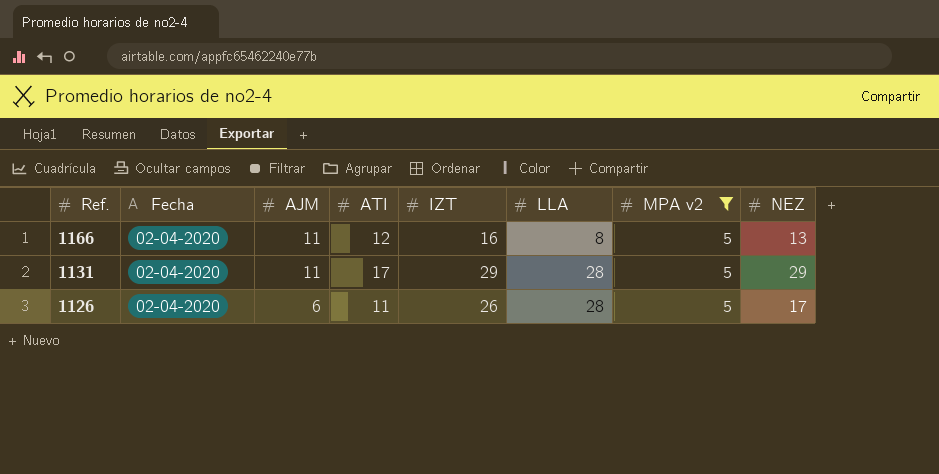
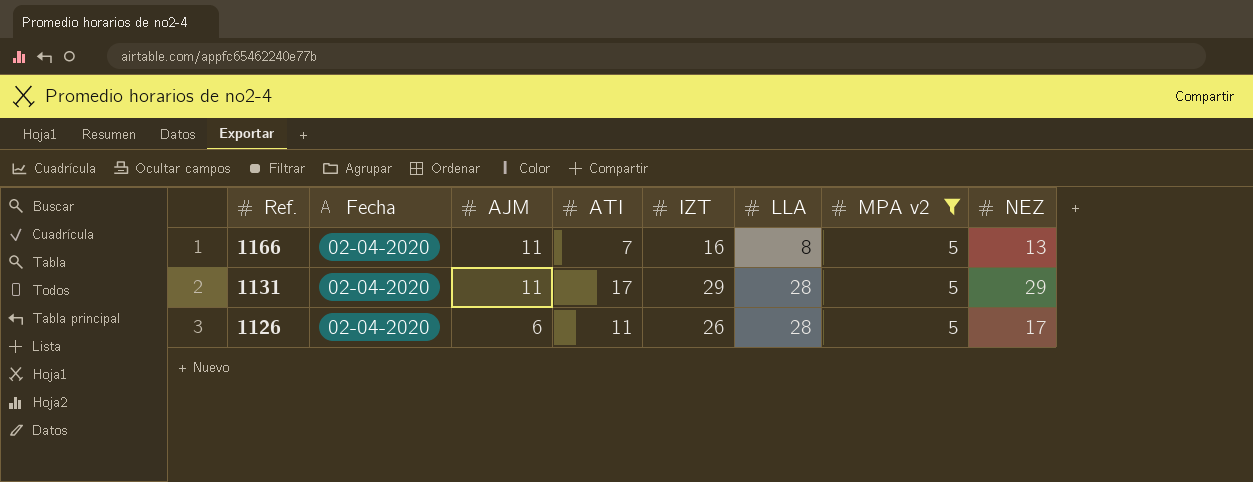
1166 | ATI: 12 -> 7

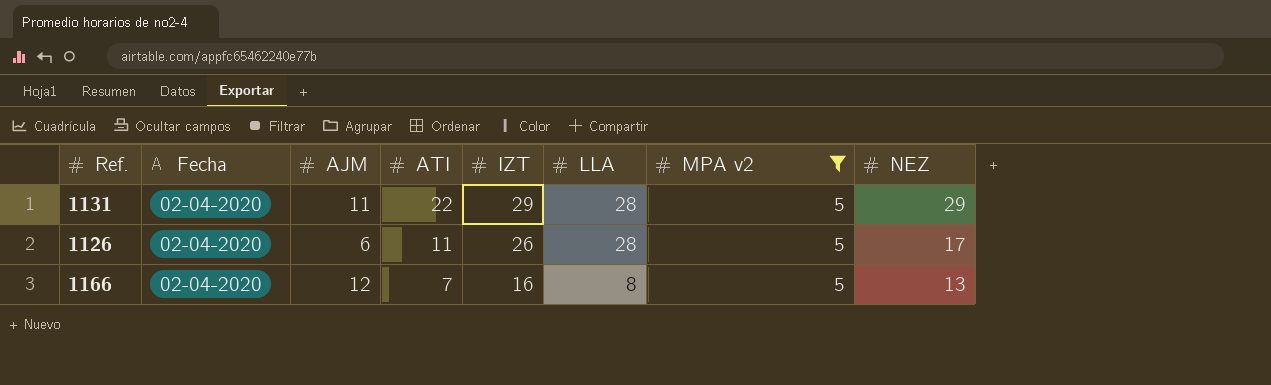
row order: Ref. descending -> ATI descending
1131 | ATI: 17 -> 22
1166 | AJM: 11 -> 12

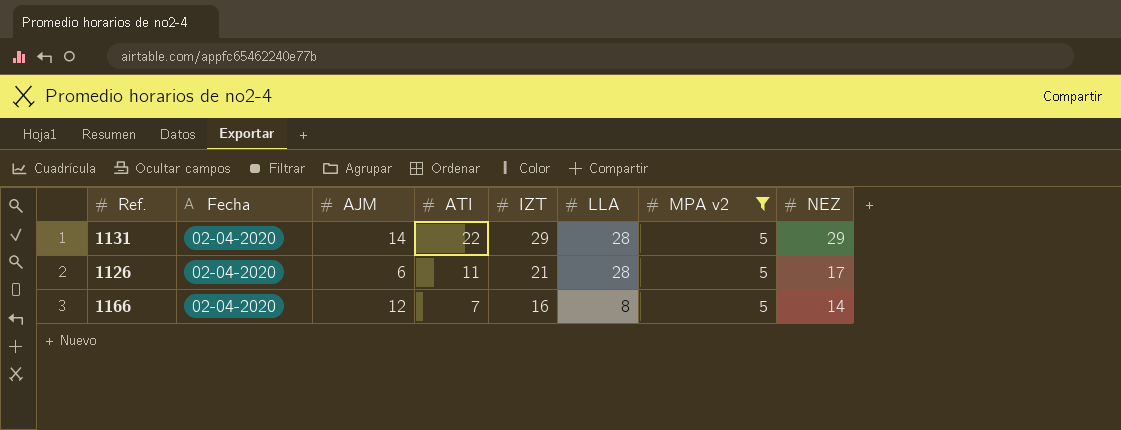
1131 | AJM: 11 -> 14
1126 | IZT: 26 -> 21
1166 | NEZ: 13 -> 14

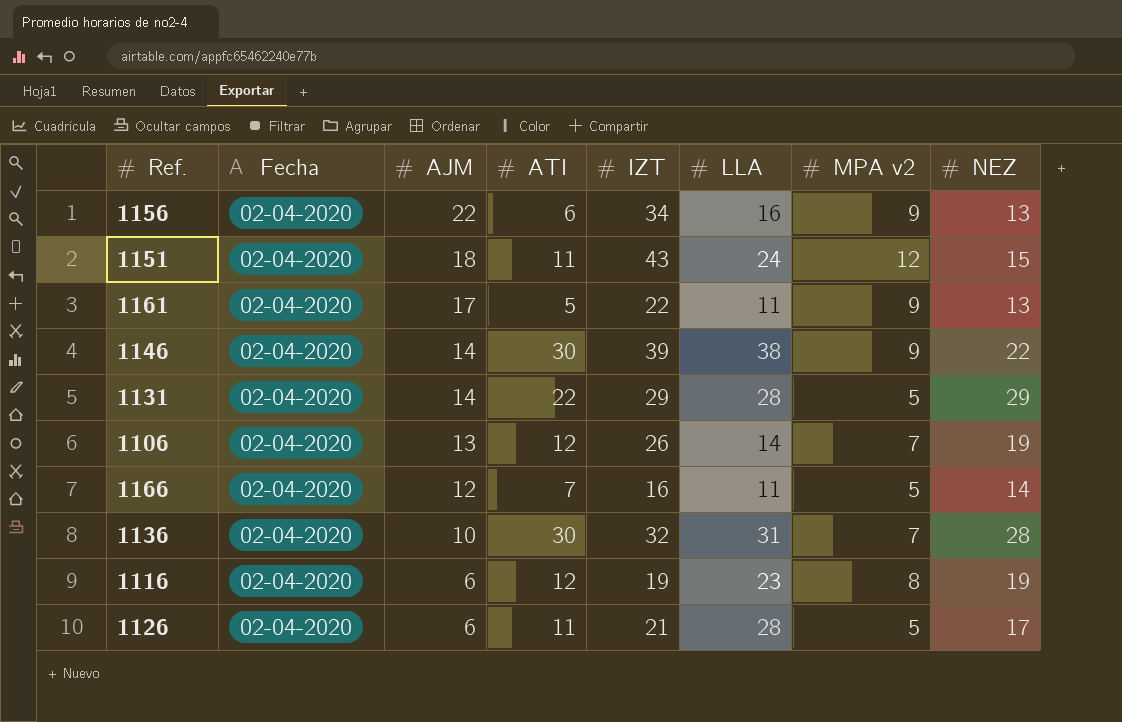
filter: MPA v2 = 5 -> none
row order: ATI descending -> AJM descending
1166 | LLA: 8 -> 11

